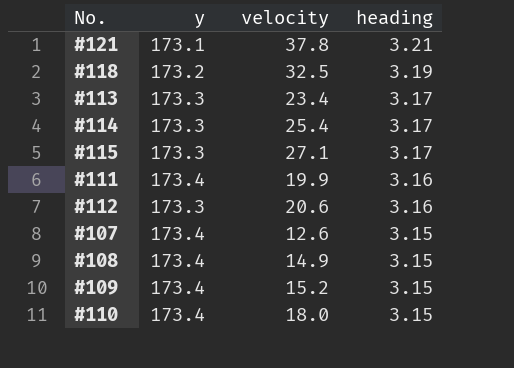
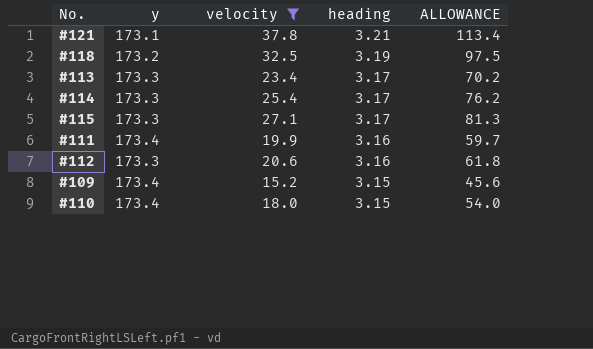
filter: none -> velocity >= 15.2
column ALLOWANCE | formula: none -> [velocity] * 3

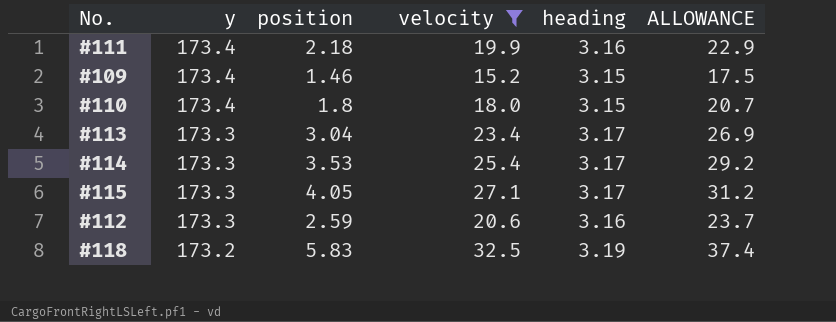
row order: heading descending -> y descending
column position | position: none -> 3
column ALLOWANCE | formula: [velocity] * 3 -> [velocity] * 1.15
row #121: 173.1 | 37.8 | 3.21 | 113.4 -> none

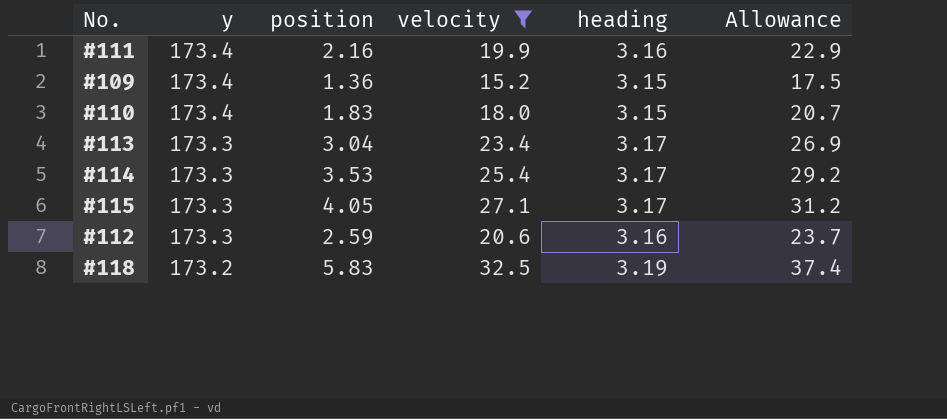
column name: ALLOWANCE -> Allowance
#111 | position: 2.18 -> 2.16
#109 | position: 1.46 -> 1.36
#110 | position: 1.8 -> 1.83

